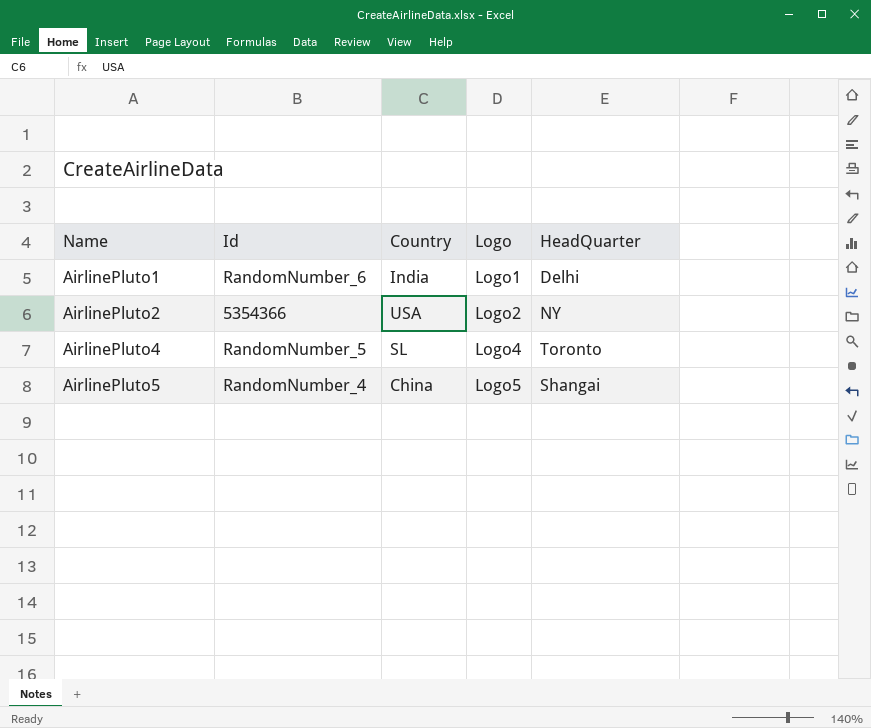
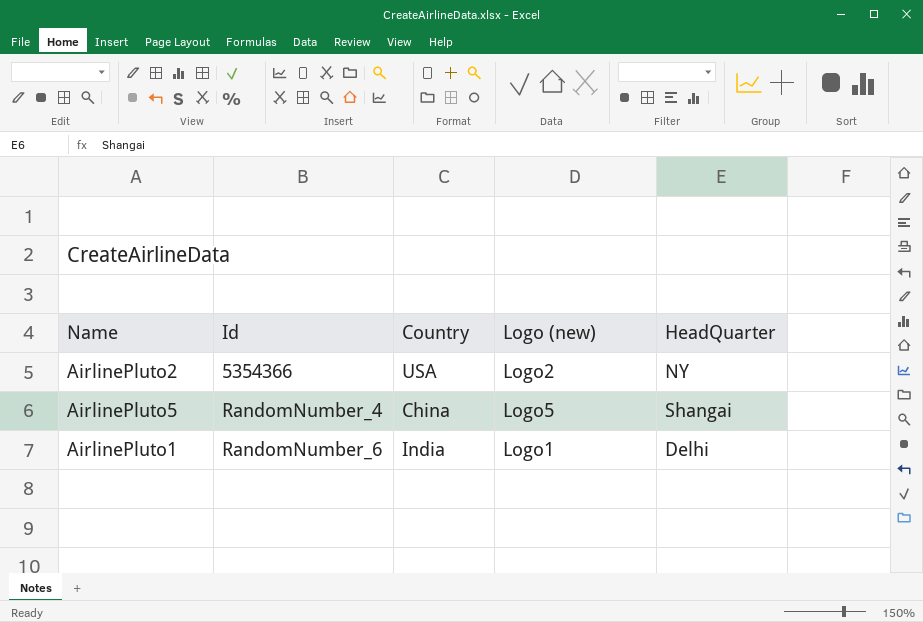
row order: Name ascending -> Id ascending
column name: Logo -> Logo (new)
row AirlinePluto4: RandomNumber_5 | SL | Logo4 | Toronto -> none

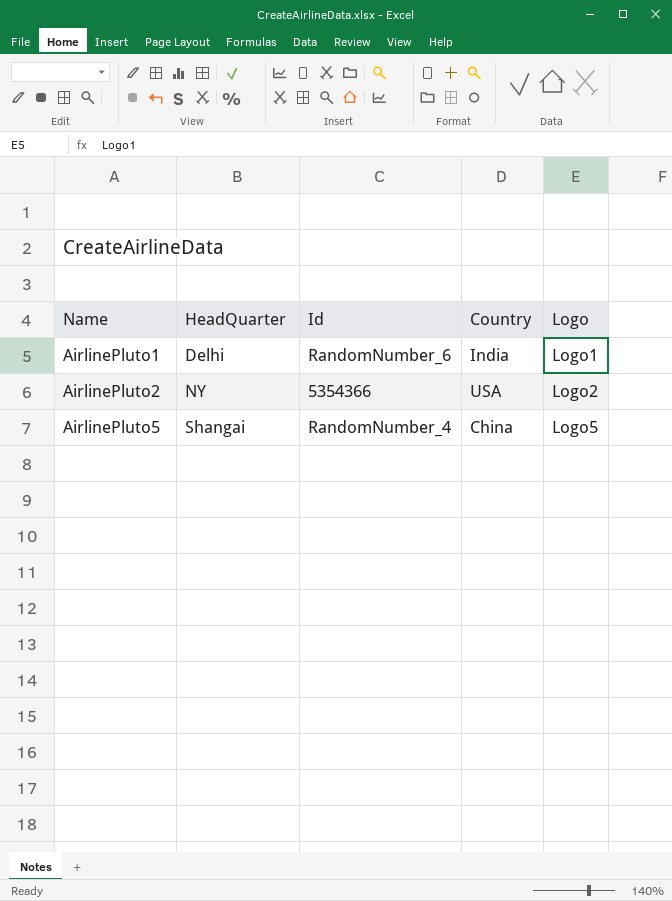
row order: Id ascending -> Name ascending
column HeadQuarter | position: 5 -> 2
column name: Logo (new) -> Logo

